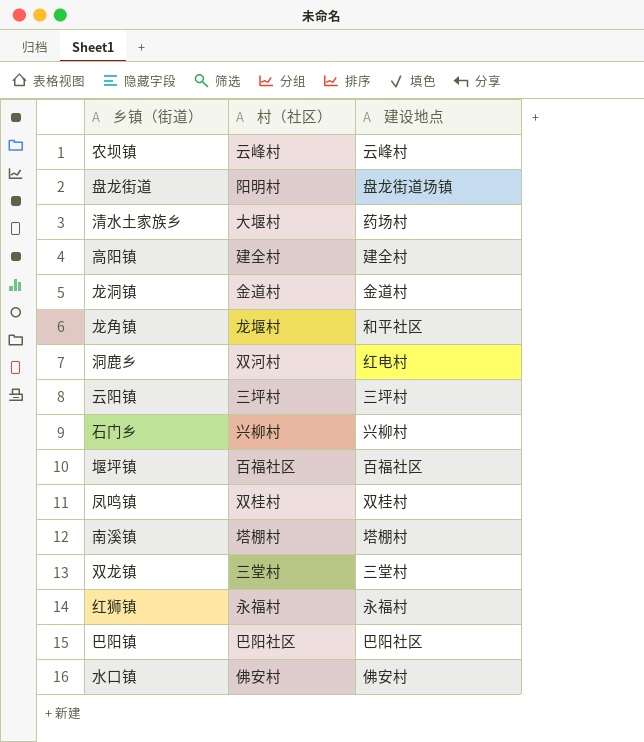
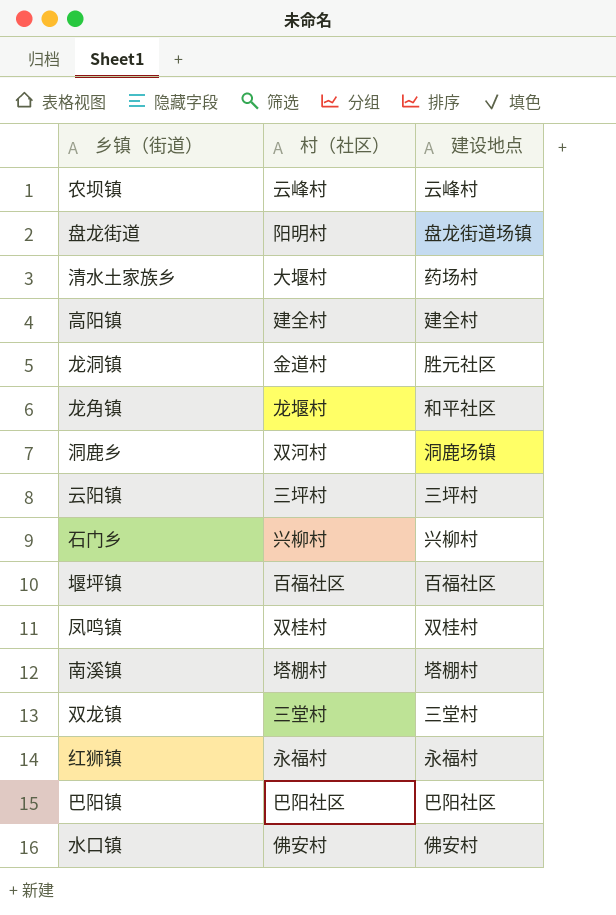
龙洞镇 | 建设地点: 金道村 -> 胜元社区
洞鹿乡 | 建设地点: 红电村 -> 洞鹿场镇

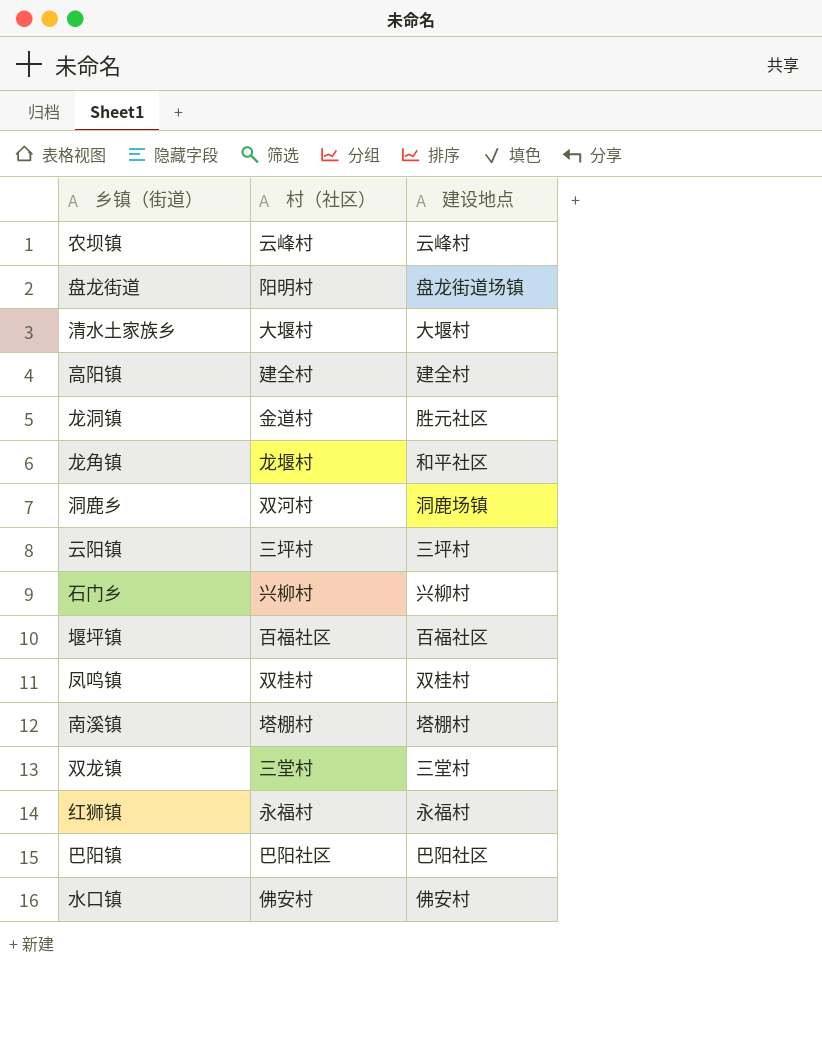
清水土家族乡 | 建设地点: 药场村 -> 大堰村

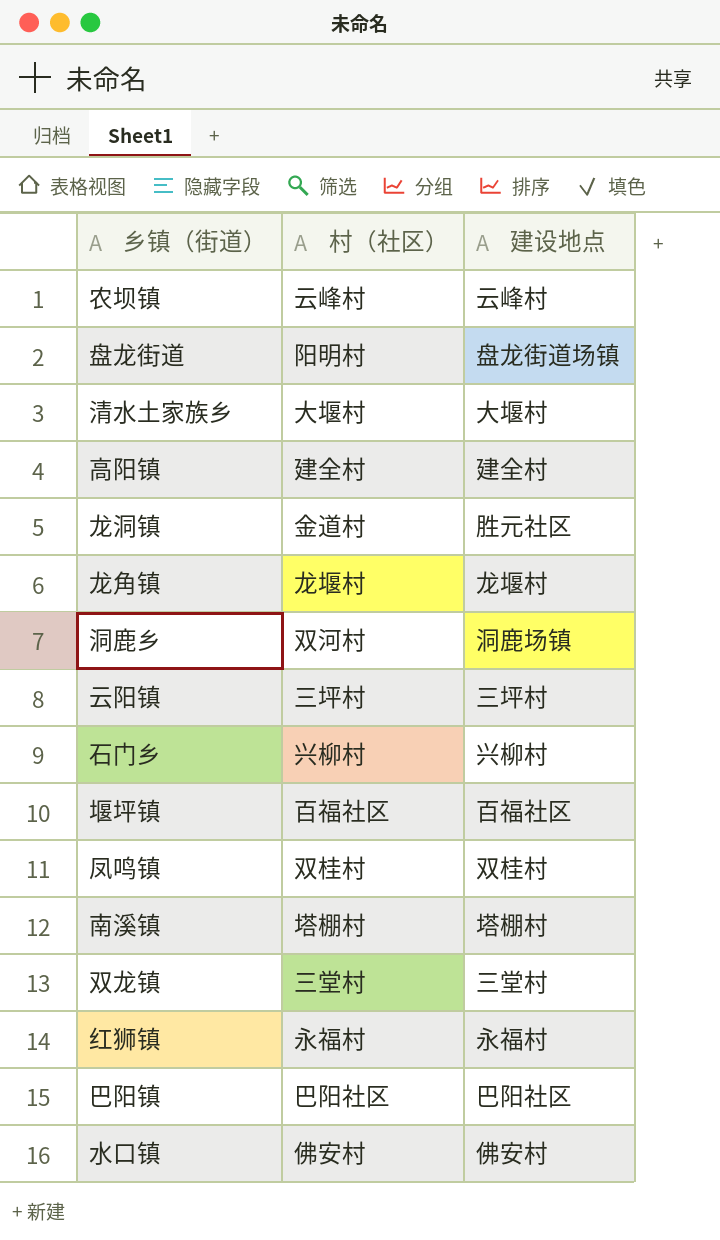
龙角镇 | 建设地点: 和平社区 -> 龙堰村

